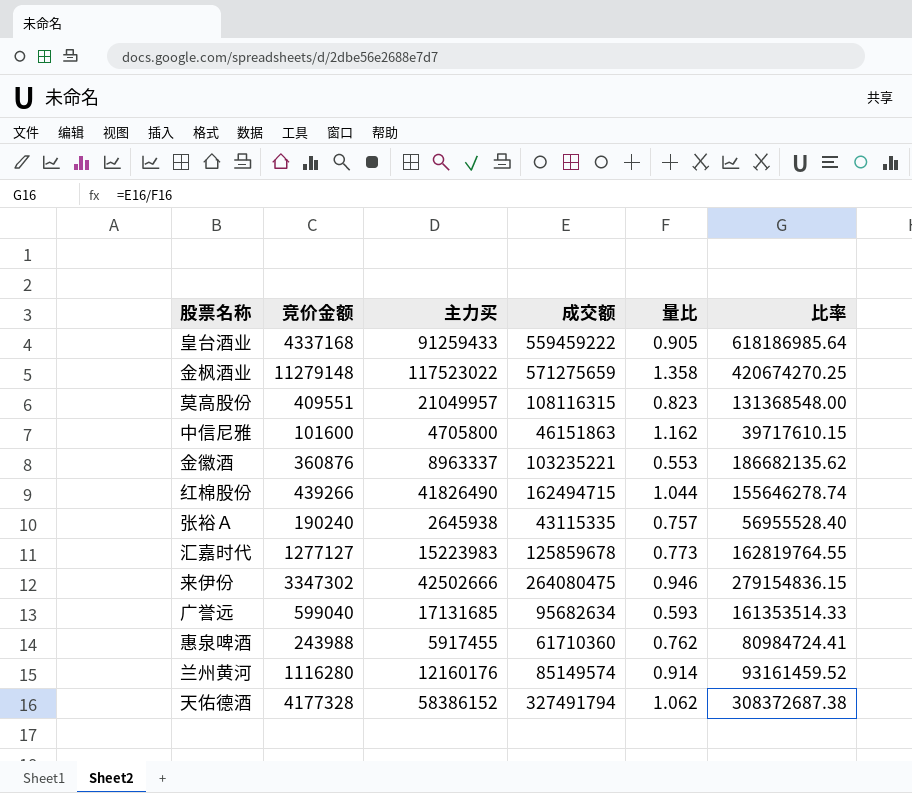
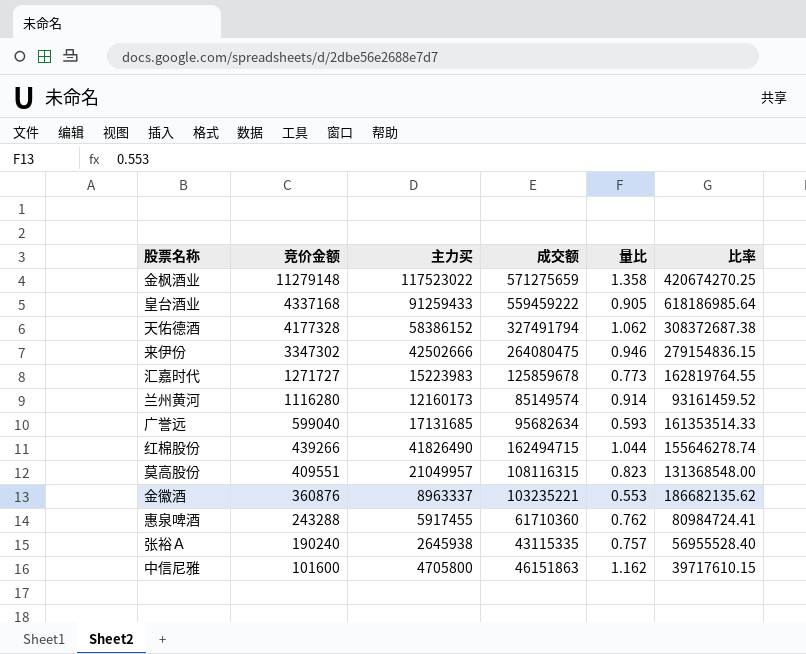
row order: none -> 竞价金额 descending
汇嘉时代 | 竞价金额: 1277127 -> 1271727
兰州黄河 | 主力买: 12160176 -> 12160173
惠泉啤酒 | 竞价金额: 243988 -> 243288

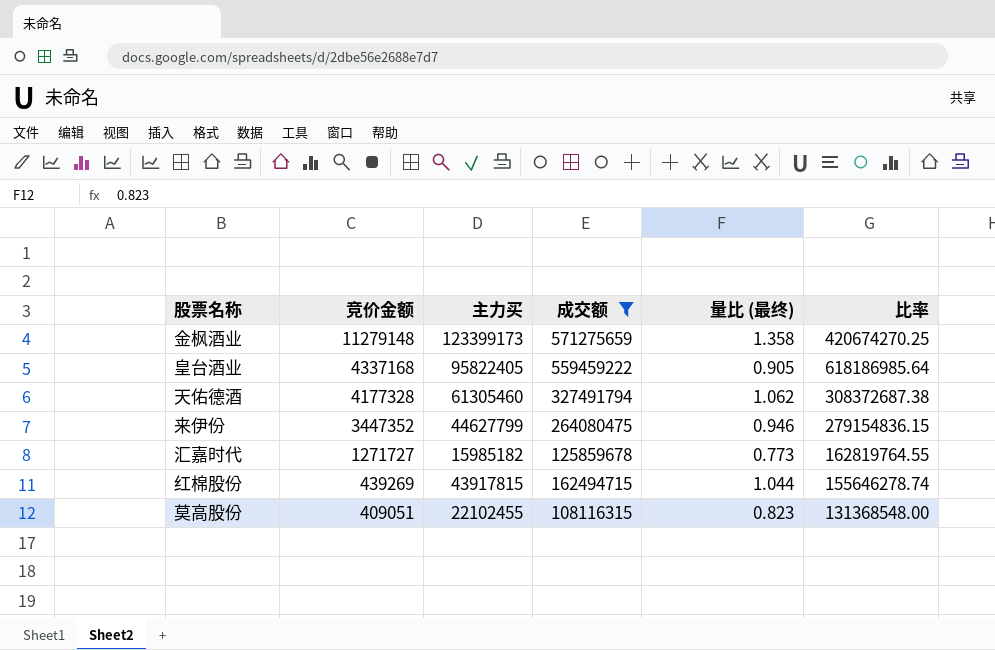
filter: none -> 成交额 >= 108116315
column name: 量比 -> 量比 (最终)
金枫酒业 | 主力买: 117523022 -> 123399173
皇台酒业 | 主力买: 91259433 -> 95822405
天佑德酒 | 主力买: 58386152 -> 61305460
来伊份 | 竞价金额: 3347302 -> 3447352
来伊份 | 主力买: 42502666 -> 44627799
汇嘉时代 | 主力买: 15223983 -> 15985182
红棉股份 | 竞价金额: 439266 -> 439269
红棉股份 | 主力买: 41826490 -> 43917815
莫高股份 | 竞价金额: 409551 -> 409051
莫高股份 | 主力买: 21049957 -> 22102455

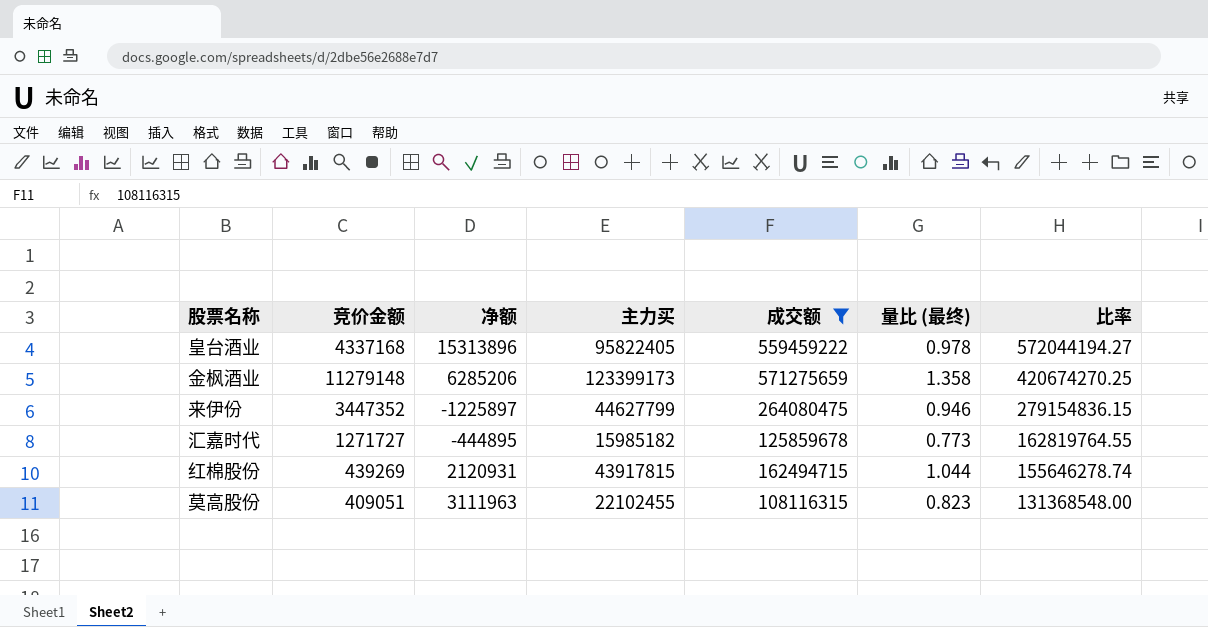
row order: 竞价金额 descending -> 比率 descending
column 净额 | position: none -> 3
row 天佑德酒: 4177328 | 61305460 | 327491794 | 1.062 | 308372687.38 -> none
皇台酒业 | 量比 (最终): 0.905 -> 0.978
皇台酒业 | 比率: 618186985.64 -> 572044194.27

